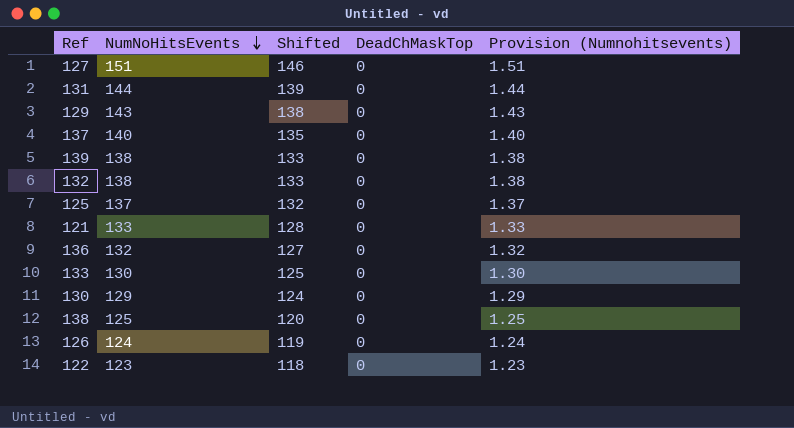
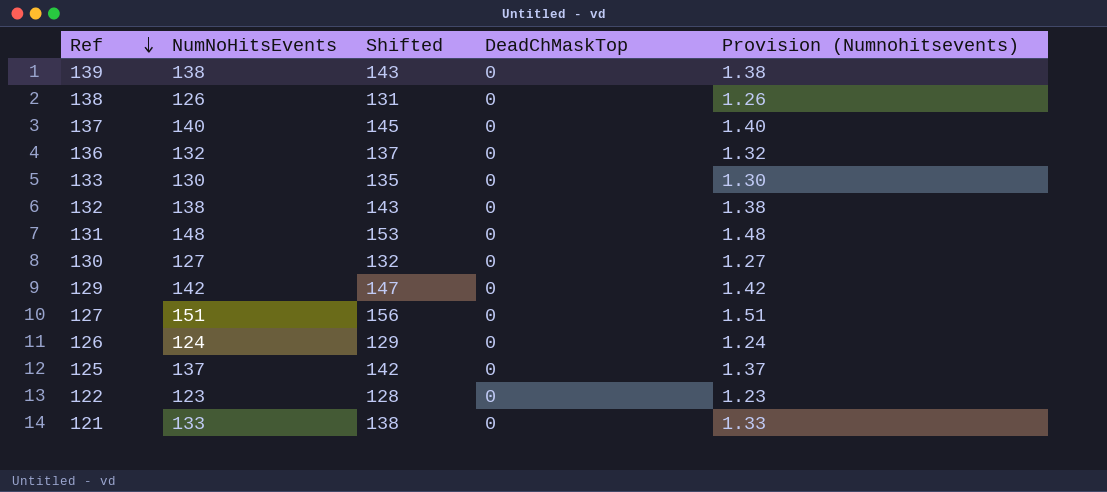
row order: NumNoHitsEvents descending -> Ref descending
column Shifted | formula: [NumNoHitsEvents] - 5 -> [NumNoHitsEvents] + 5
138 | NumNoHitsEvents: 125 -> 126
138 | Provision (Numnohitsevents): 1.25 -> 1.26
131 | NumNoHitsEvents: 144 -> 148
131 | Provision (Numnohitsevents): 1.44 -> 1.48
130 | NumNoHitsEvents: 129 -> 127
130 | Provision (Numnohitsevents): 1.29 -> 1.27
129 | NumNoHitsEvents: 143 -> 142
129 | Provision (Numnohitsevents): 1.43 -> 1.42

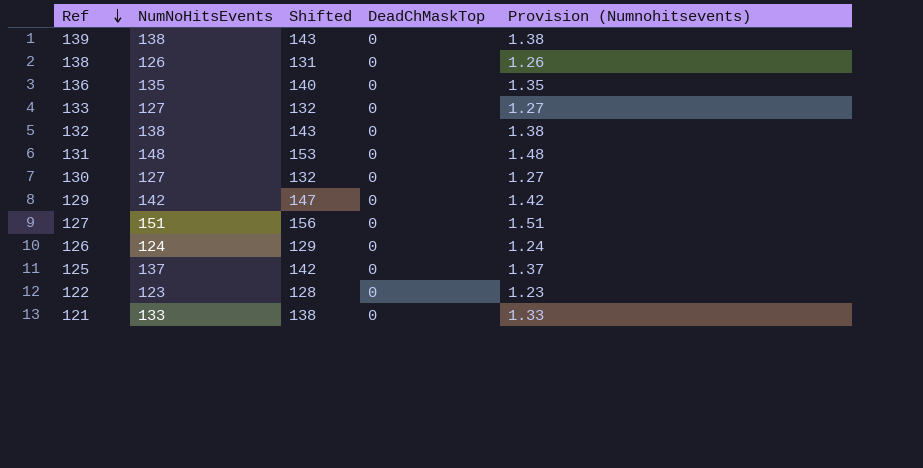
row 137: 140 | 145 | 0 | 1.40 -> none
136 | NumNoHitsEvents: 132 -> 135
136 | Shifted: 137 -> 140
136 | Provision (Numnohitsevents): 1.32 -> 1.35
133 | NumNoHitsEvents: 130 -> 127
133 | Shifted: 135 -> 132
133 | Provision (Numnohitsevents): 1.30 -> 1.27

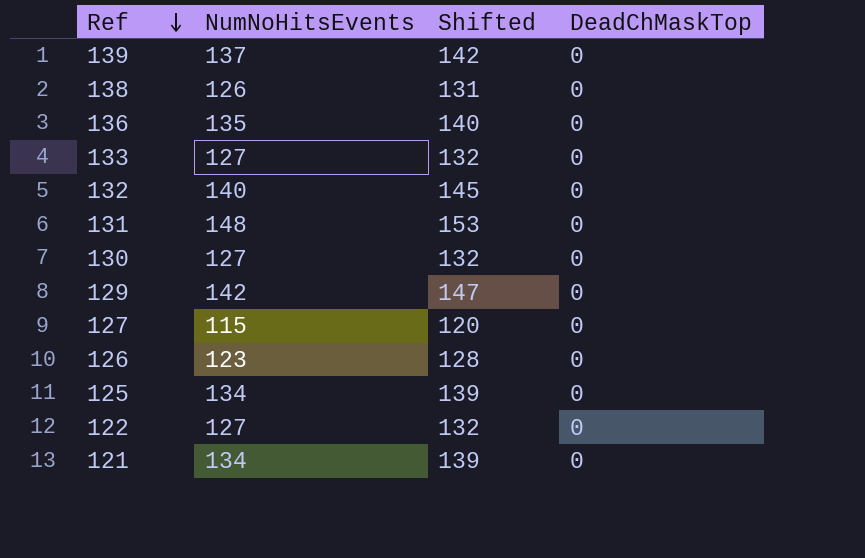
column Provision (Numnohitsevents) | formula: [NumNoHitsEvents] * 0.01 -> none
139 | NumNoHitsEvents: 138 -> 137
139 | Shifted: 143 -> 142
132 | NumNoHitsEvents: 138 -> 140
132 | Shifted: 143 -> 145
127 | NumNoHitsEvents: 151 -> 115
127 | Shifted: 156 -> 120
126 | NumNoHitsEvents: 124 -> 123
126 | Shifted: 129 -> 128
125 | NumNoHitsEvents: 137 -> 134
125 | Shifted: 142 -> 139
122 | NumNoHitsEvents: 123 -> 127
122 | Shifted: 128 -> 132
121 | NumNoHitsEvents: 133 -> 134
121 | Shifted: 138 -> 139

